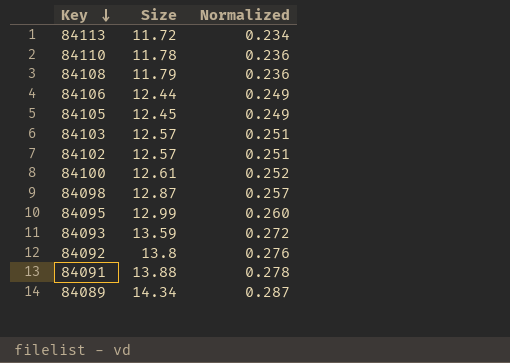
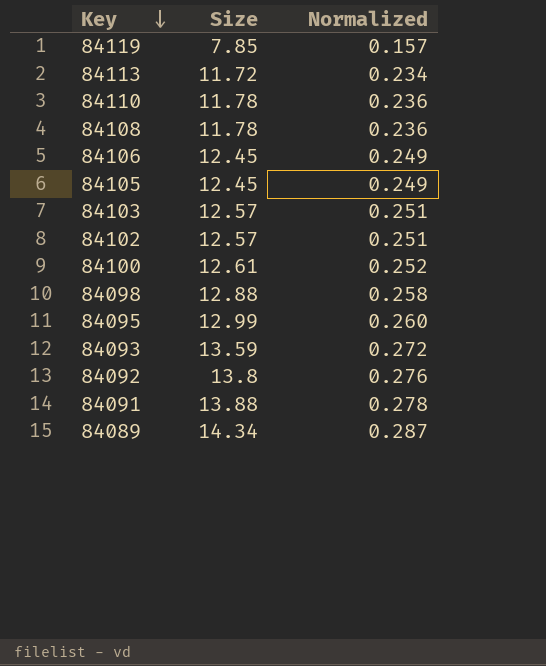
row 84119: none -> 7.85 | 0.157
84108 | Size: 11.79 -> 11.78
84106 | Size: 12.44 -> 12.45
84098 | Size: 12.87 -> 12.88
84098 | Normalized: 0.257 -> 0.258

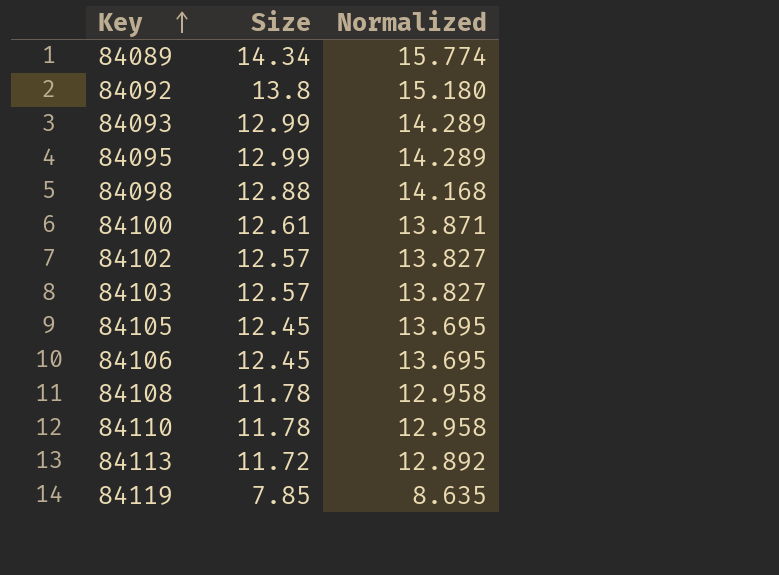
row order: Key descending -> Key ascending
column Normalized | formula: [Size] * 0.02 -> [Size] * 1.1
row 84091: 13.88 | 0.278 -> none
84093 | Size: 13.59 -> 12.99

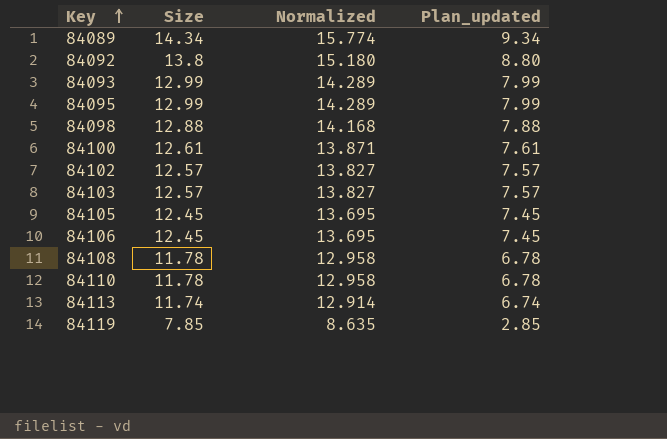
column Plan_updated | formula: none -> [Size] - 5
84113 | Size: 11.72 -> 11.74
84113 | Normalized: 12.892 -> 12.914

